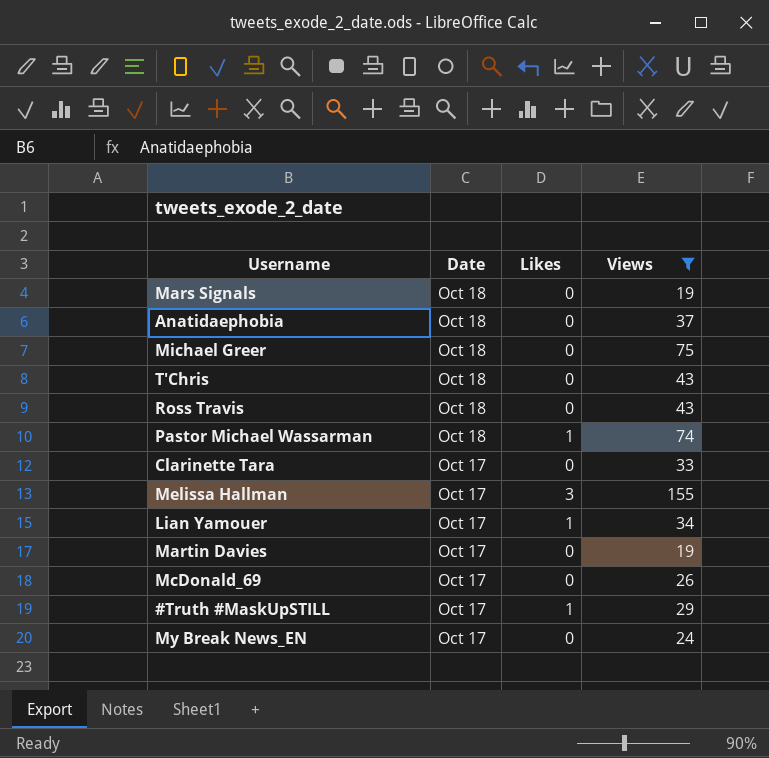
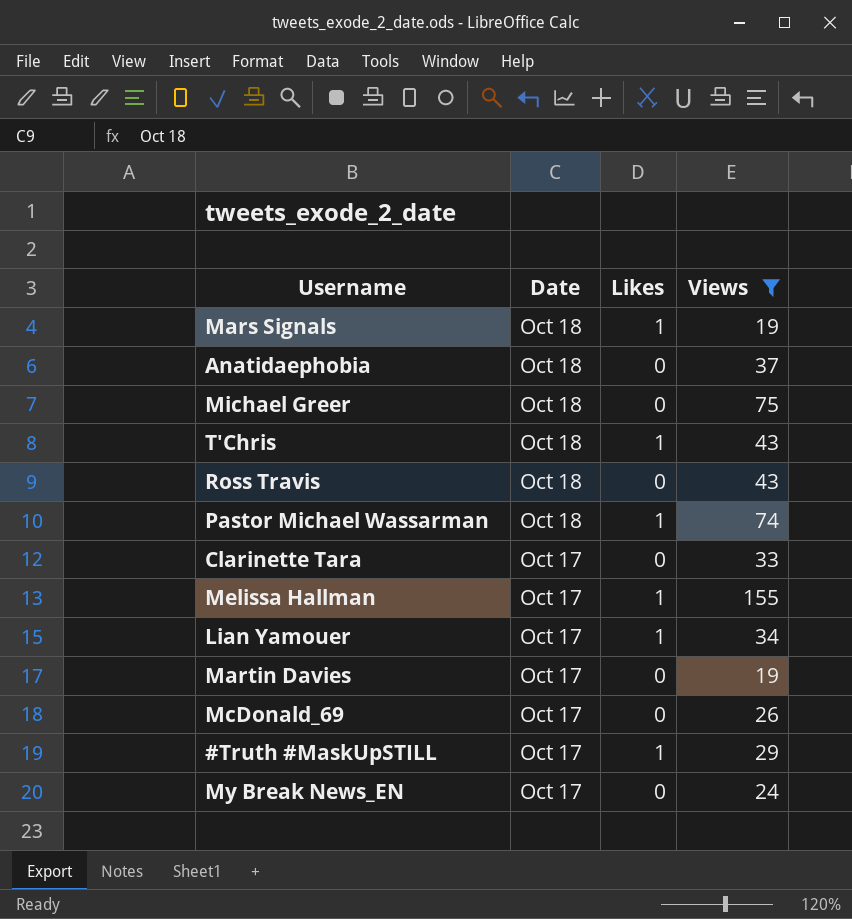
Mars Signals | Likes: 0 -> 1
T'Chris | Likes: 0 -> 1
Melissa Hallman | Likes: 3 -> 1

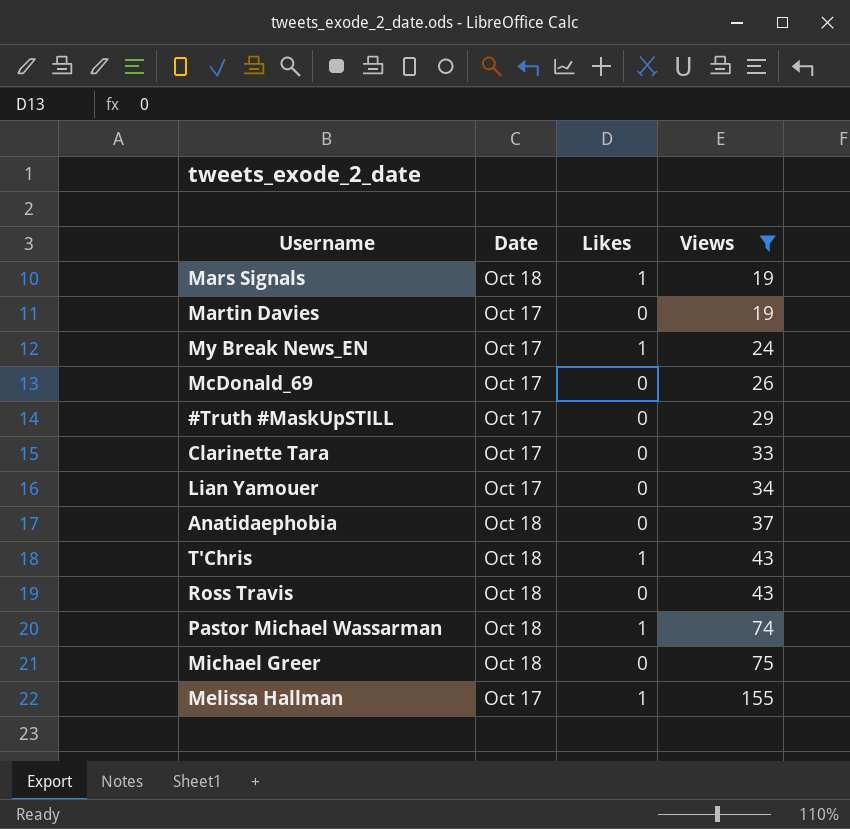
row order: Date descending -> Views ascending
My Break News_EN | Likes: 0 -> 1
#Truth #MaskUpSTILL | Likes: 1 -> 0
Lian Yamouer | Likes: 1 -> 0

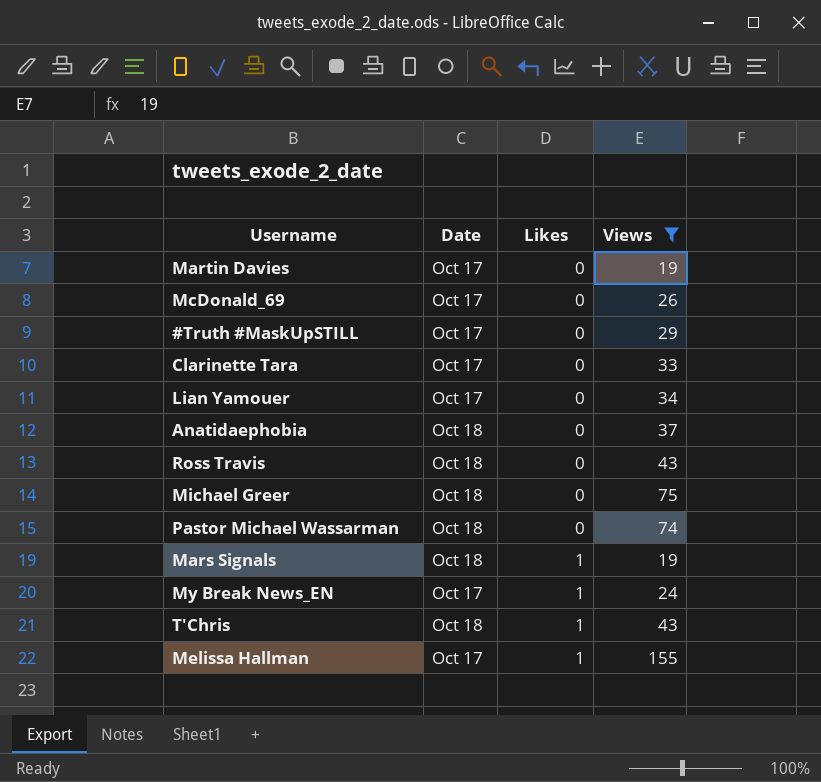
row order: Views ascending -> Likes ascending
Pastor Michael Wassarman | Likes: 1 -> 0

